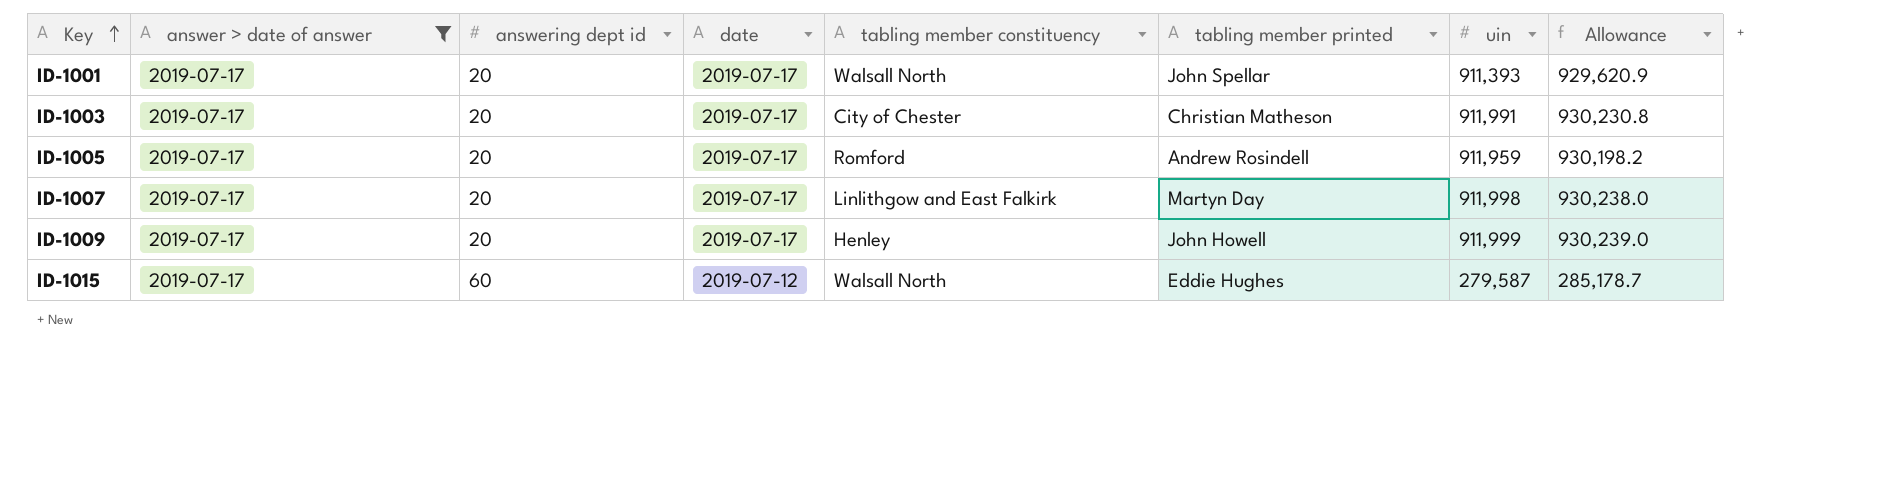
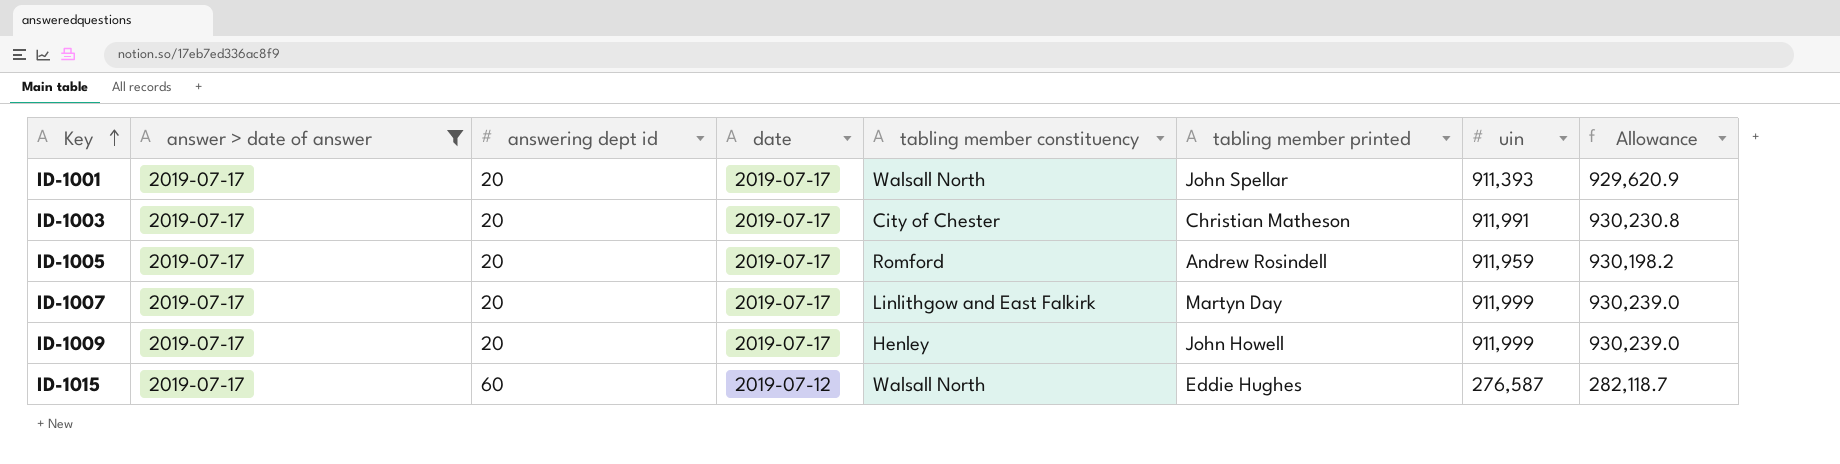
ID-1007 | uin: 911,998 -> 911,999
ID-1007 | Allowance: 930,238.0 -> 930,239.0
ID-1015 | uin: 279,587 -> 276,587
ID-1015 | Allowance: 285,178.7 -> 282,118.7

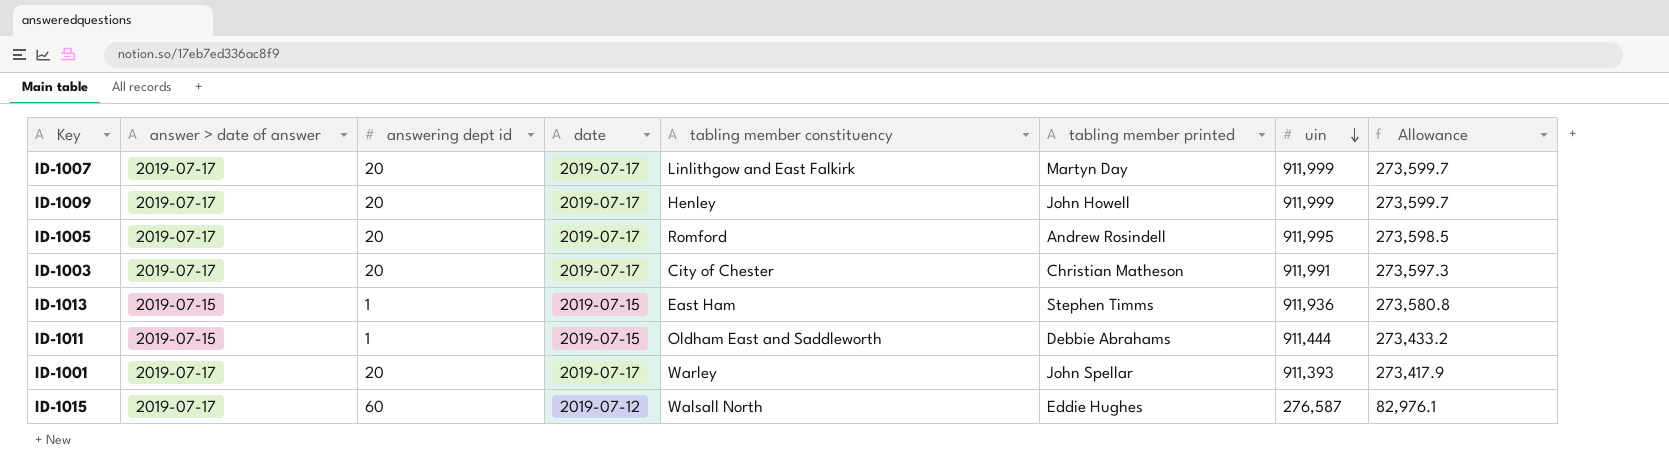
filter: answer > date of answer = 2019-07-17 -> none
row order: Key ascending -> uin descending
column Allowance | formula: [uin] * 1.02 -> [uin] * 0.3
ID-1005 | uin: 911,959 -> 911,995
ID-1001 | tabling member constituency: Walsall North -> Warley

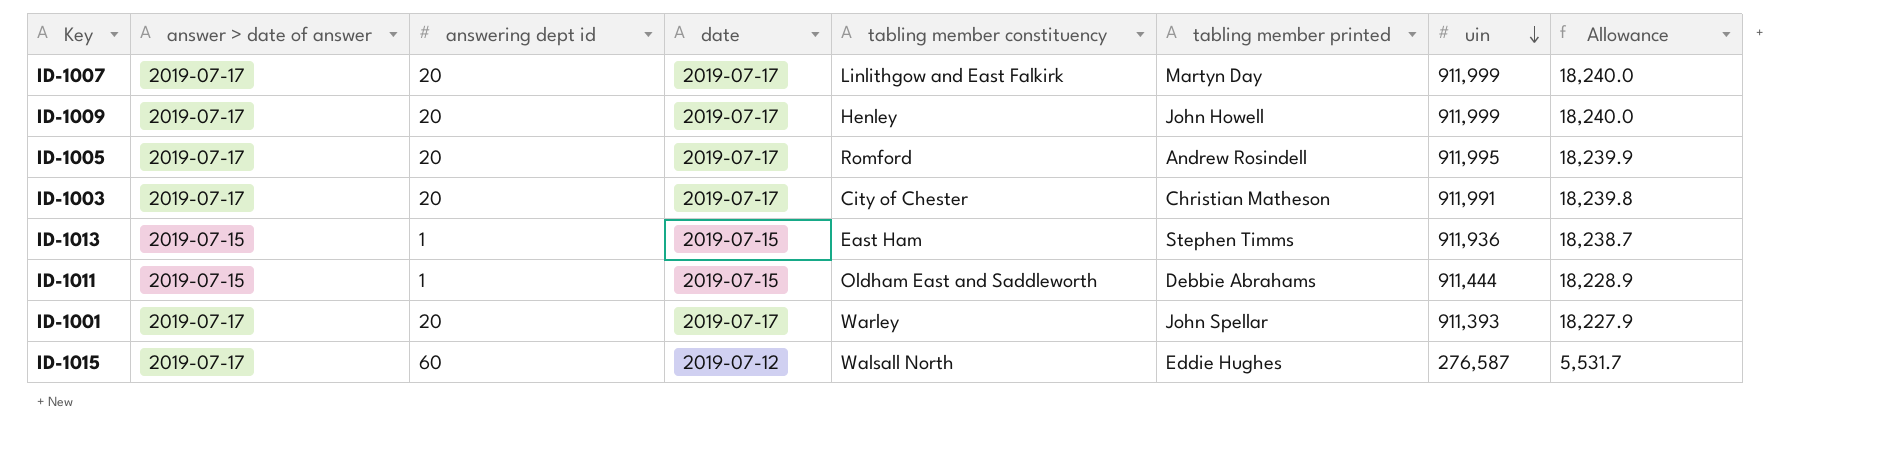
column Allowance | formula: [uin] * 0.3 -> [uin] * 0.02

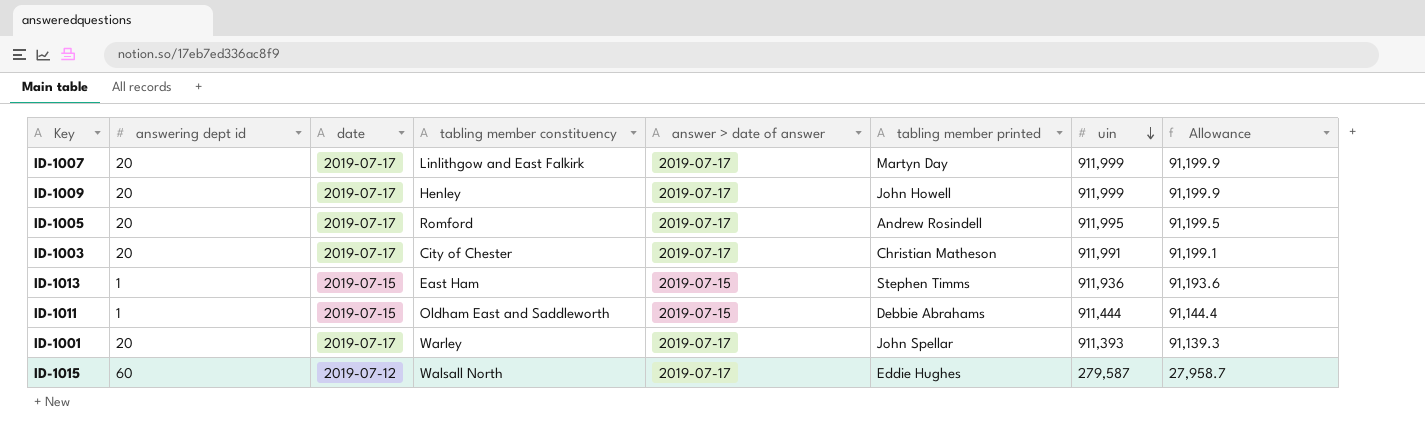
column answer > date of answer | position: 2 -> 5
column Allowance | formula: [uin] * 0.02 -> [uin] * 0.1
ID-1015 | uin: 276,587 -> 279,587

